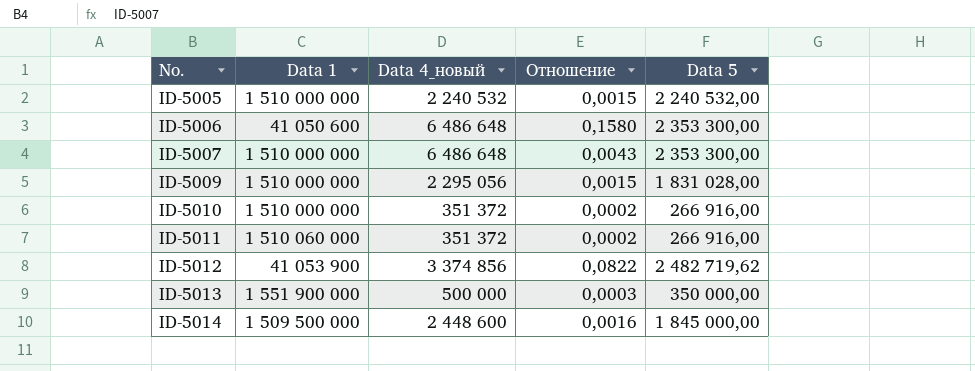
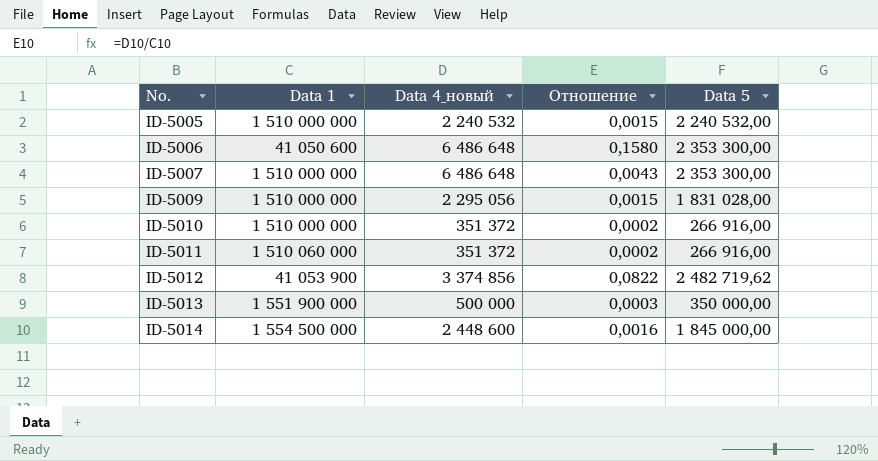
ID-5014 | Data 1: 1 509 500 000 -> 1 554 500 000

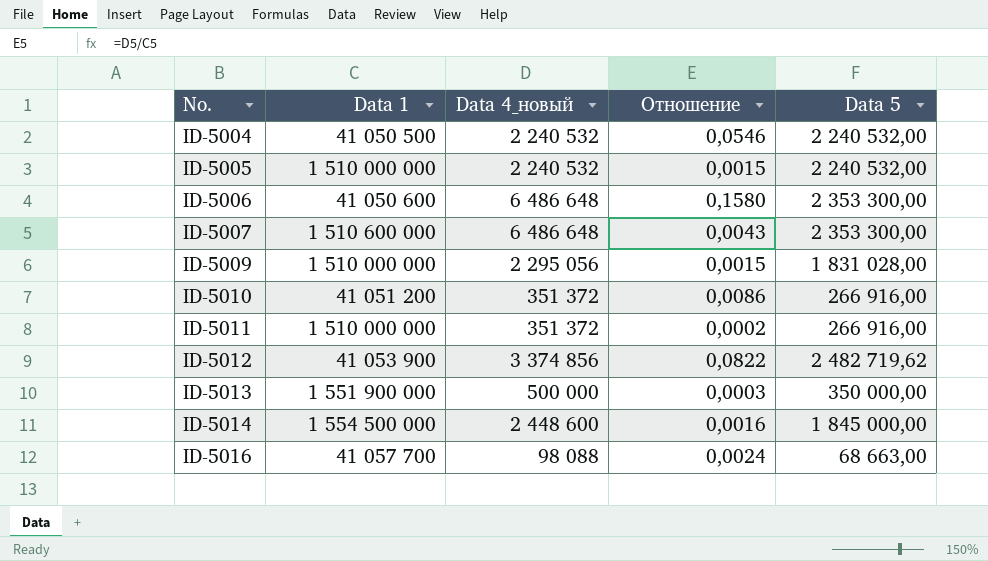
row ID-5004: none -> 41 050 500 | 2 240 532 | 0,0546 | 2 240 532,00
ID-5007 | Data 1: 1 510 000 000 -> 1 510 600 000
ID-5010 | Data 1: 1 510 000 000 -> 41 051 200
ID-5010 | Отношение: 0,0002 -> 0,0086
ID-5011 | Data 1: 1 510 060 000 -> 1 510 000 000
row ID-5016: none -> 41 057 700 | 98 088 | 0,0024 | 68 663,00

